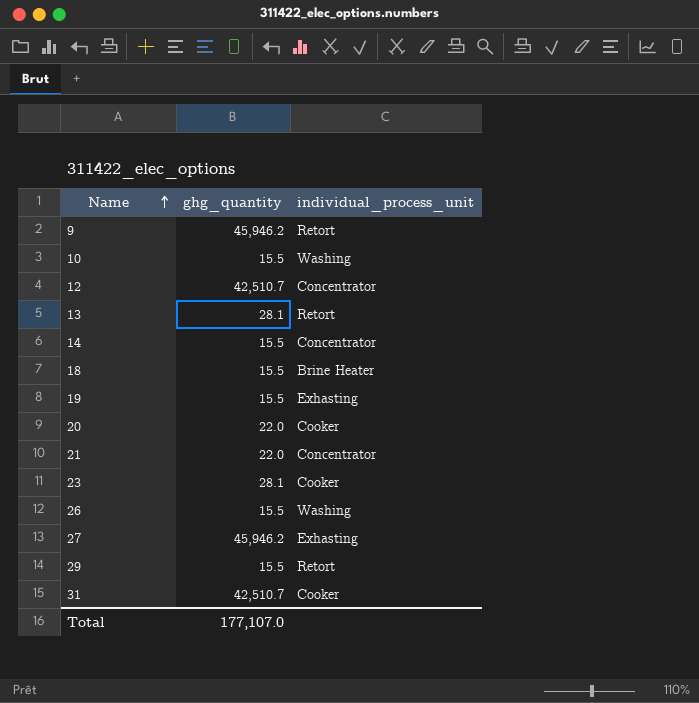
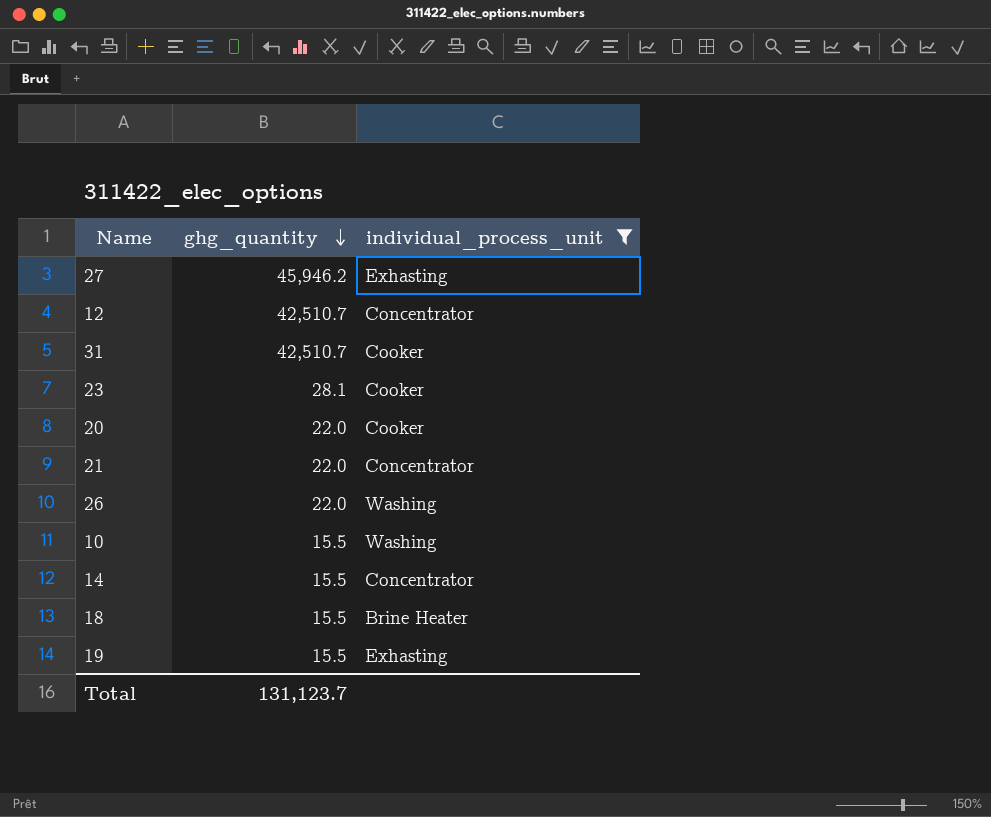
filter: none -> individual_process_unit != Retort
row order: Name ascending -> ghg_quantity descending
26 | ghg_quantity: 15.5 -> 22.0
Total | ghg_quantity: 177,107.0 -> 131,123.7

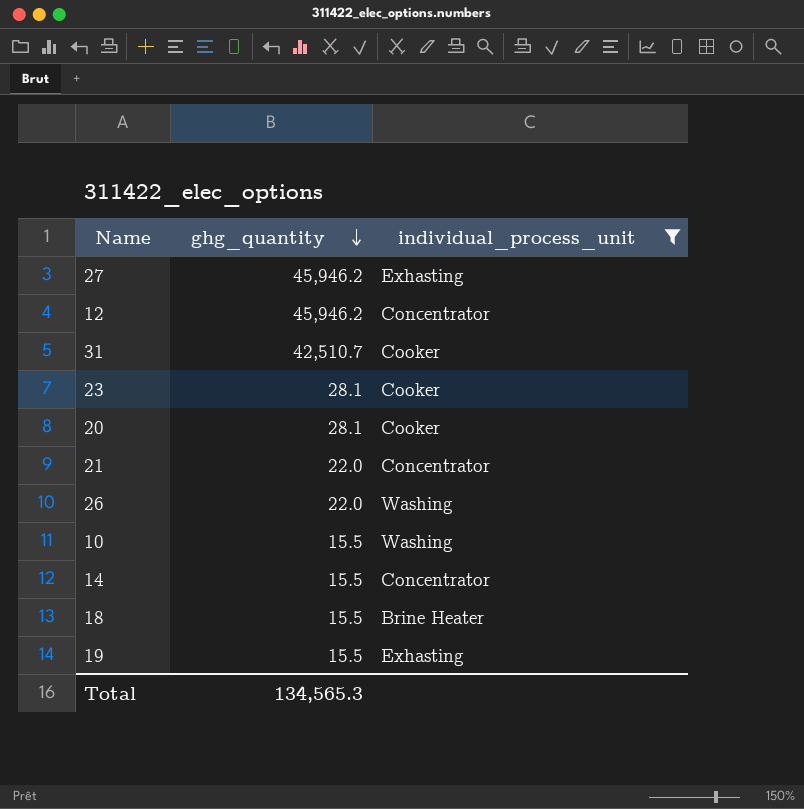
12 | ghg_quantity: 42,510.7 -> 45,946.2
20 | ghg_quantity: 22.0 -> 28.1
Total | ghg_quantity: 131,123.7 -> 134,565.3

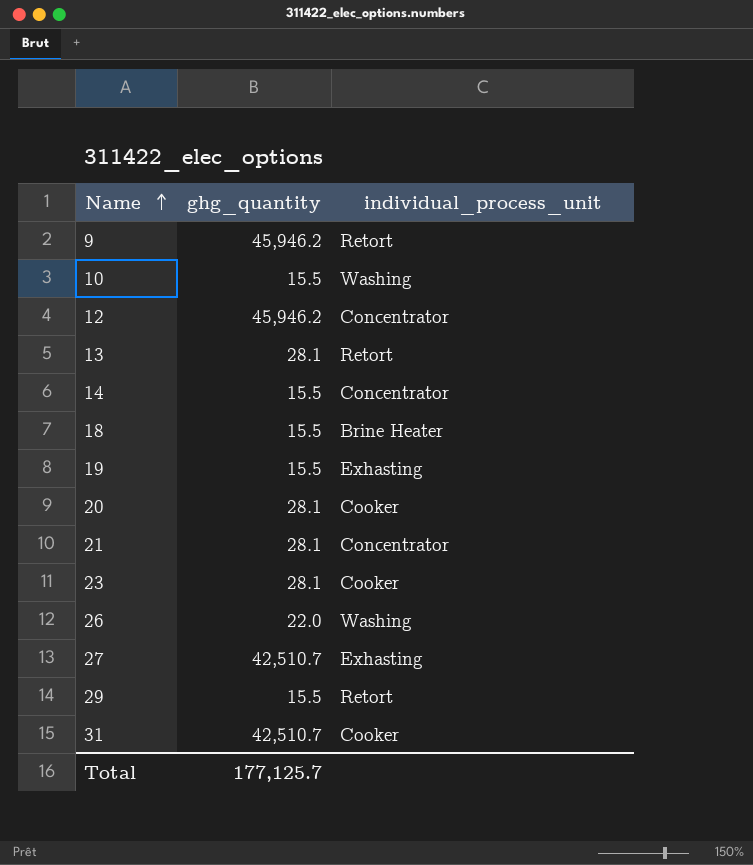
filter: individual_process_unit != Retort -> none
row order: ghg_quantity descending -> Name ascending
21 | ghg_quantity: 22.0 -> 28.1
27 | ghg_quantity: 45,946.2 -> 42,510.7
Total | ghg_quantity: 134,565.3 -> 177,125.7

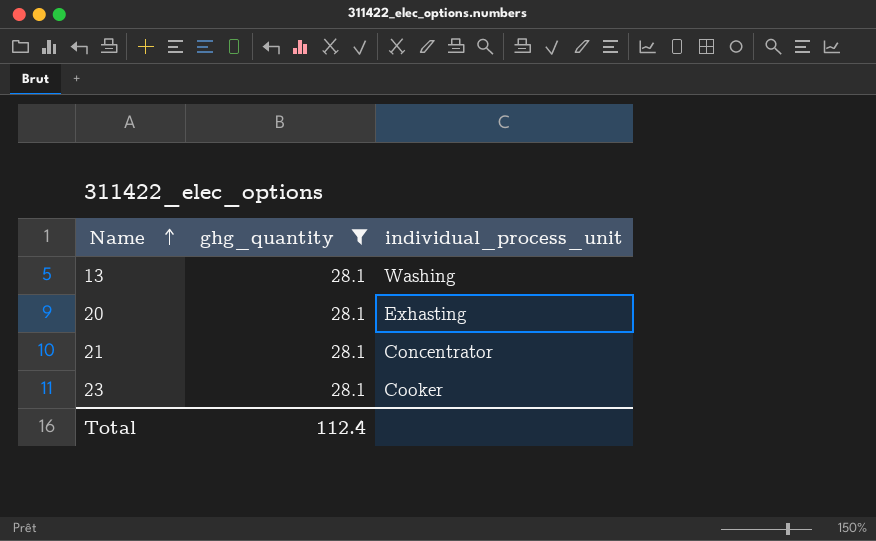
filter: none -> ghg_quantity = 28.1
13 | individual_process_unit: Retort -> Washing
20 | individual_process_unit: Cooker -> Exhasting
Total | ghg_quantity: 177,125.7 -> 112.4

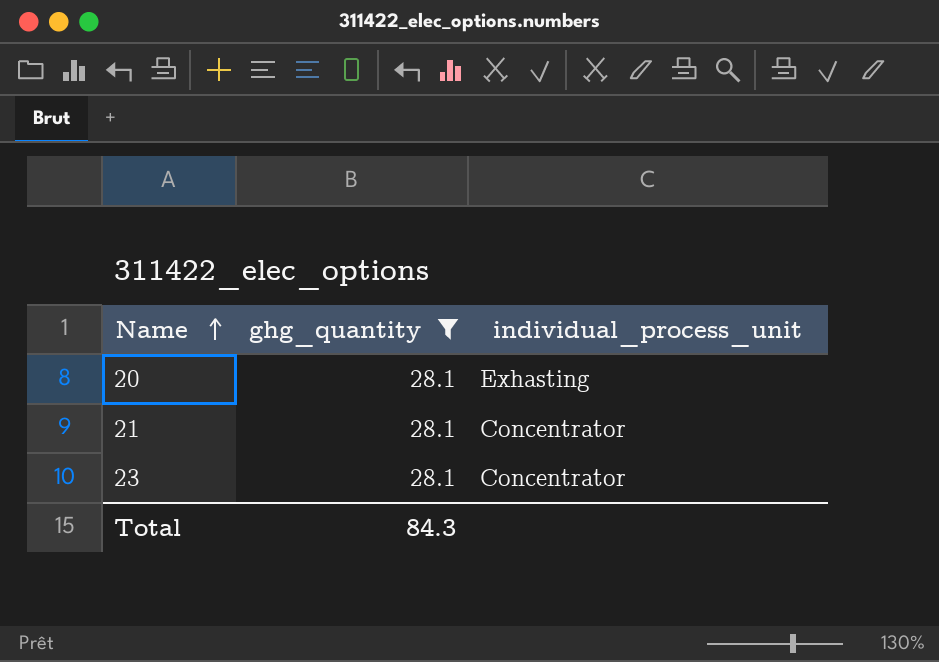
row 13: 28.1 | Washing -> none
23 | individual_process_unit: Cooker -> Concentrator
Total | ghg_quantity: 112.4 -> 84.3

